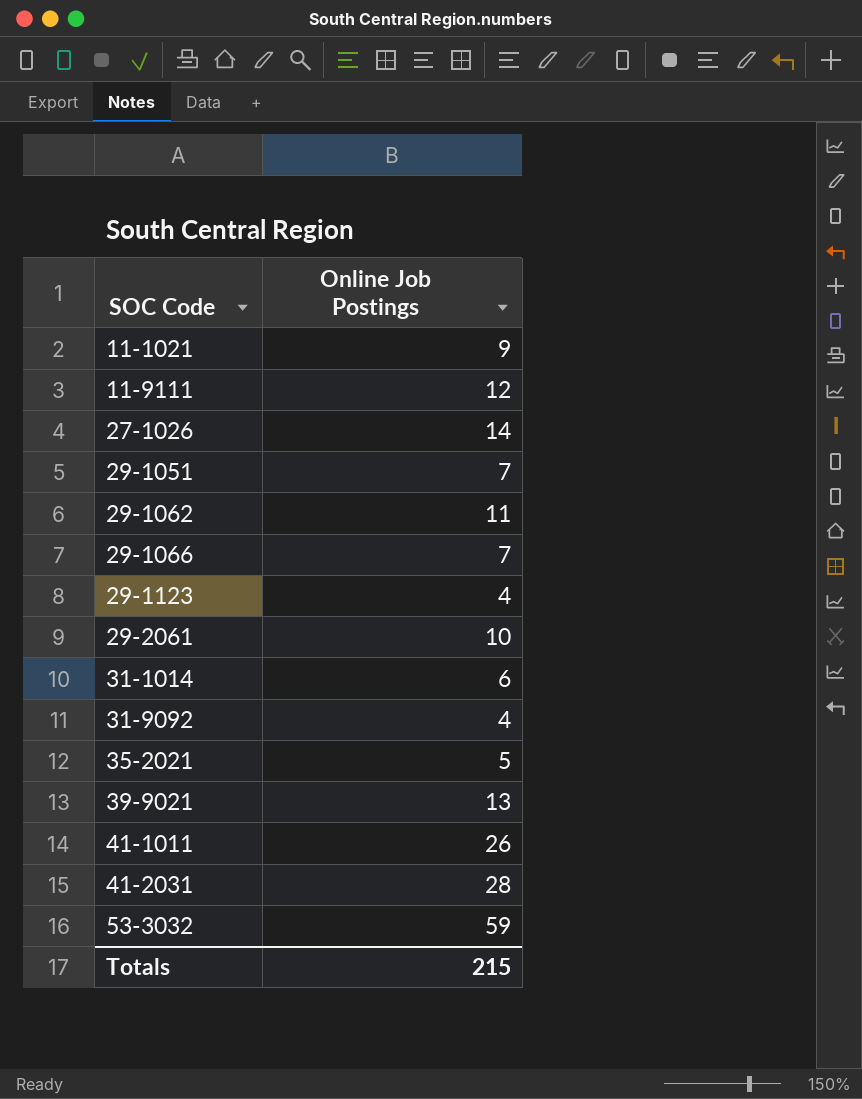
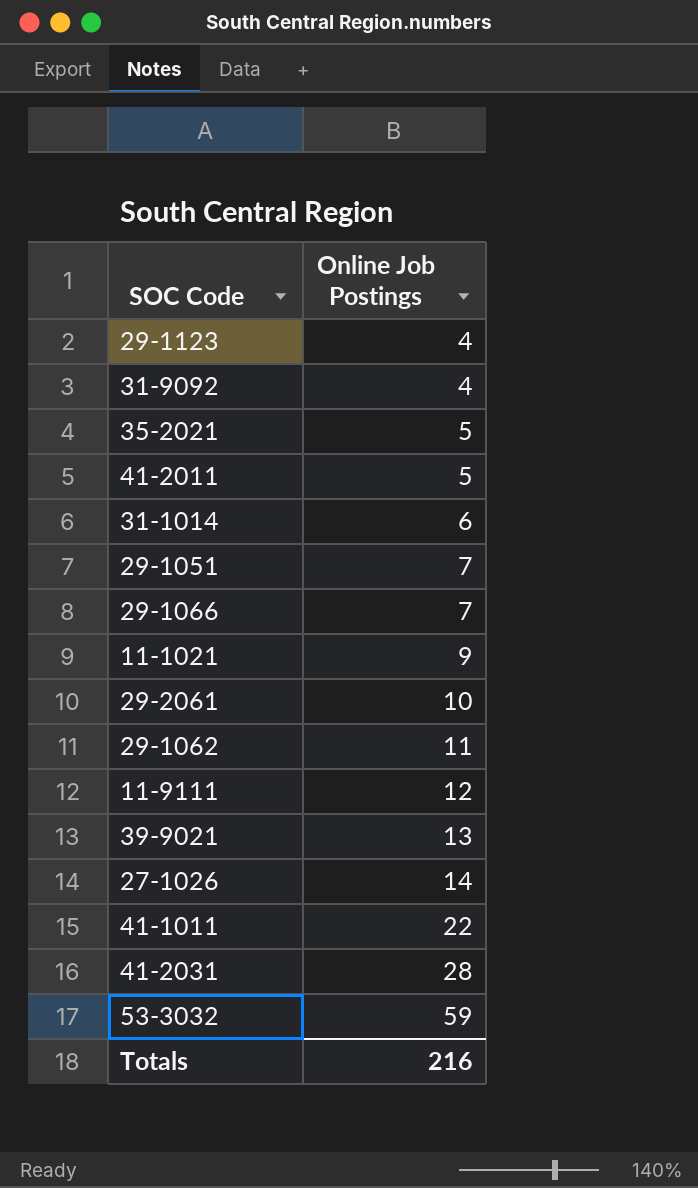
row order: SOC Code ascending -> Online Job Postings ascending
row 41-2011: none -> 5
41-1011 | Online Job Postings: 26 -> 22
Totals | Online Job Postings: 215 -> 216

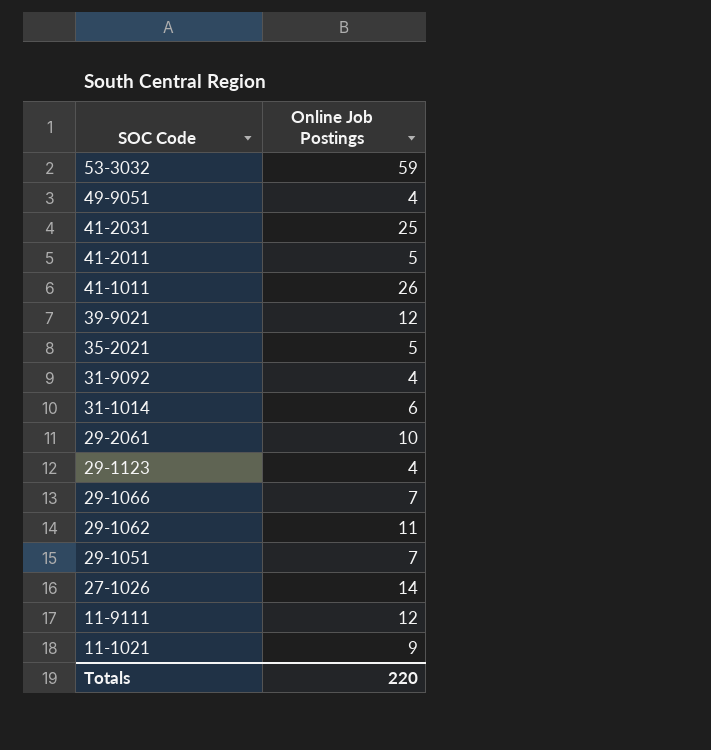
row order: Online Job Postings ascending -> SOC Code descending
row 49-9051: none -> 4
41-2031 | Online Job Postings: 28 -> 25
41-1011 | Online Job Postings: 22 -> 26
39-9021 | Online Job Postings: 13 -> 12
Totals | Online Job Postings: 216 -> 220

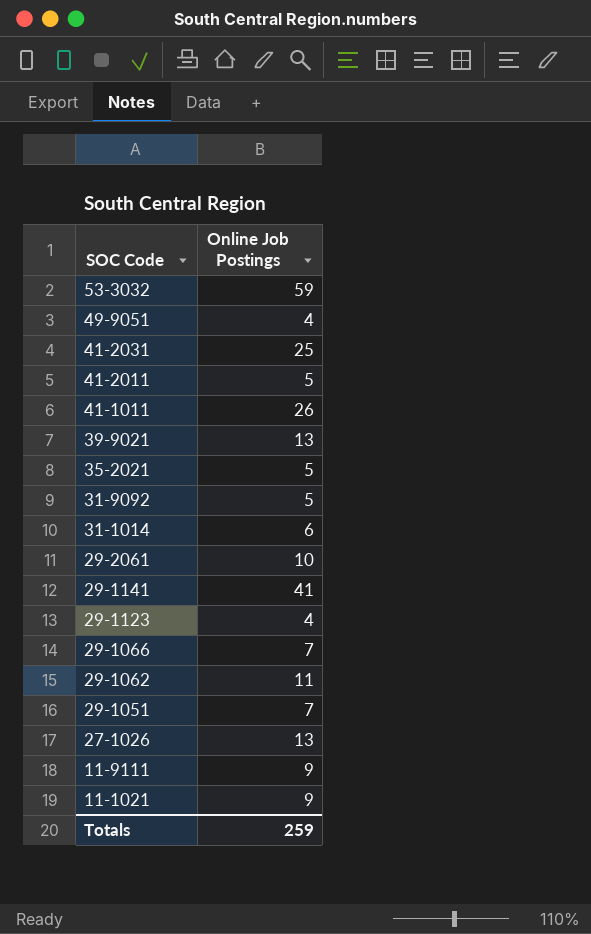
39-9021 | Online Job Postings: 12 -> 13
31-9092 | Online Job Postings: 4 -> 5
row 29-1141: none -> 41
27-1026 | Online Job Postings: 14 -> 13
11-9111 | Online Job Postings: 12 -> 9
Totals | Online Job Postings: 220 -> 259

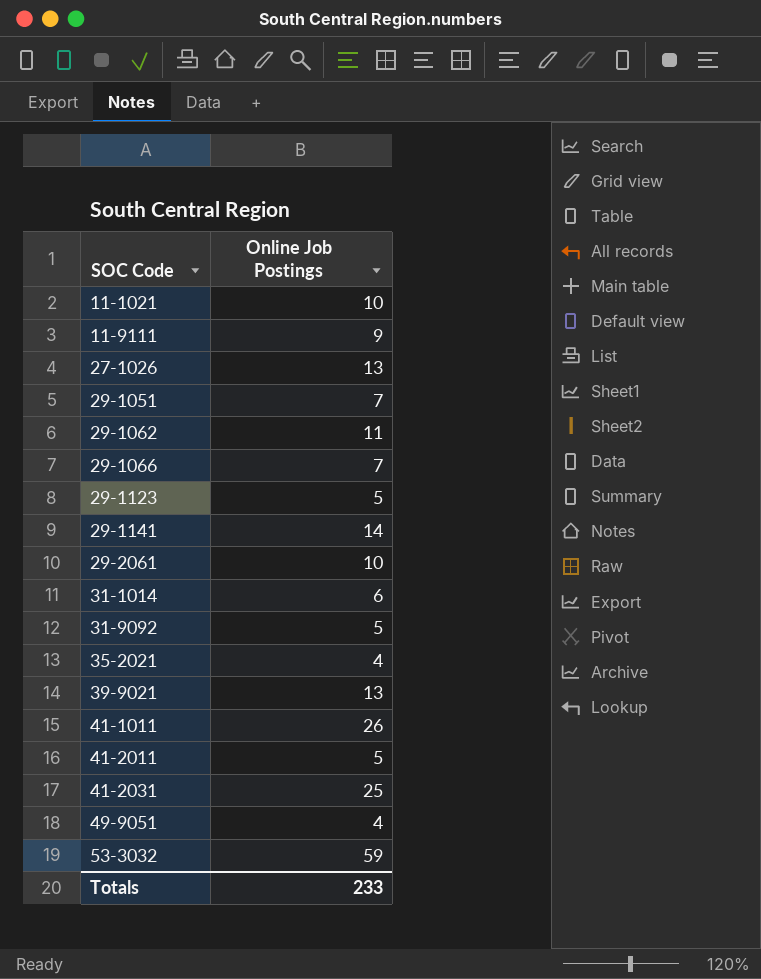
row order: SOC Code descending -> SOC Code ascending
11-1021 | Online Job Postings: 9 -> 10
29-1123 | Online Job Postings: 4 -> 5
29-1141 | Online Job Postings: 41 -> 14
35-2021 | Online Job Postings: 5 -> 4
Totals | Online Job Postings: 259 -> 233

